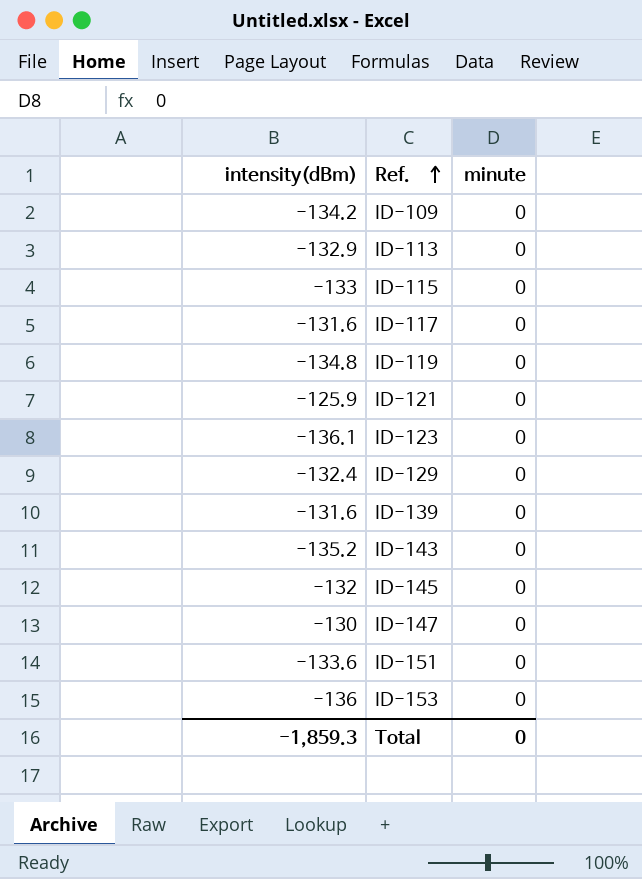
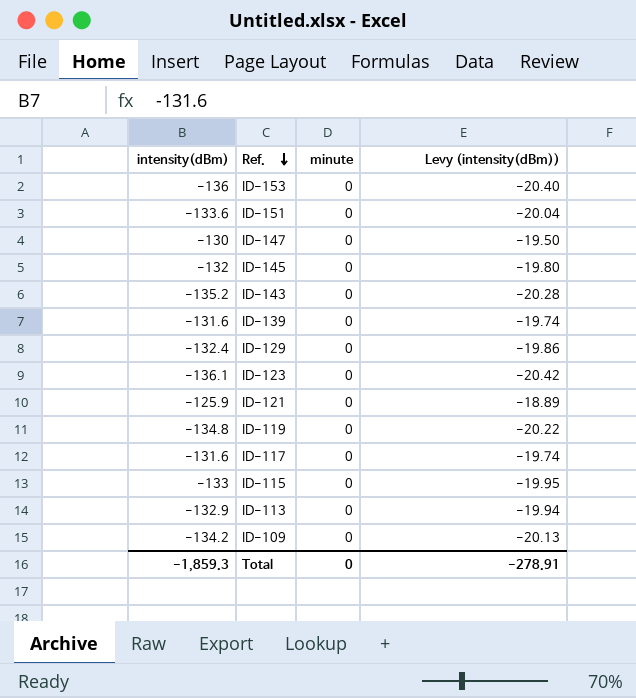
row order: Ref. ascending -> Ref. descending
column Levy (intensity(dBm)) | formula: none -> [intensity(dBm)] * 0.15

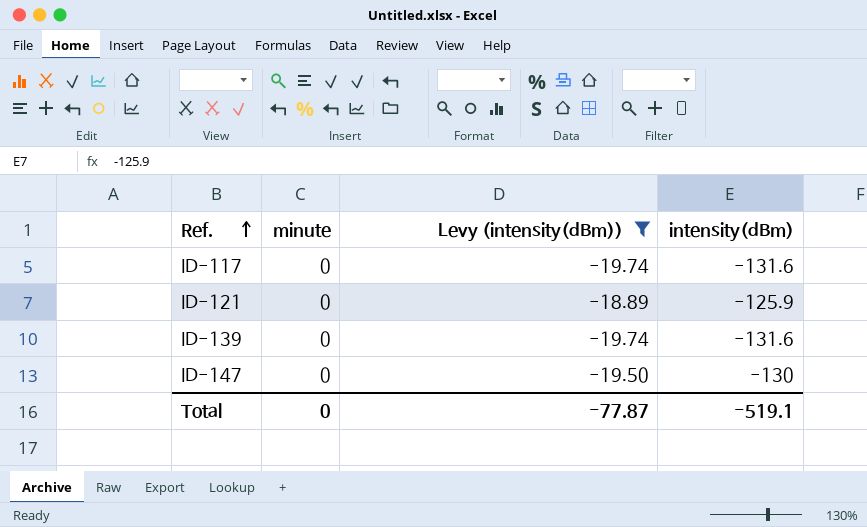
filter: none -> Levy (intensity(dBm)) >= -19.74
row order: Ref. descending -> Ref. ascending
column intensity(dBm) | position: 1 -> 4
Total | Levy (intensity(dBm)): -278.91 -> -77.87
Total | intensity(dBm): -1,859.3 -> -519.1

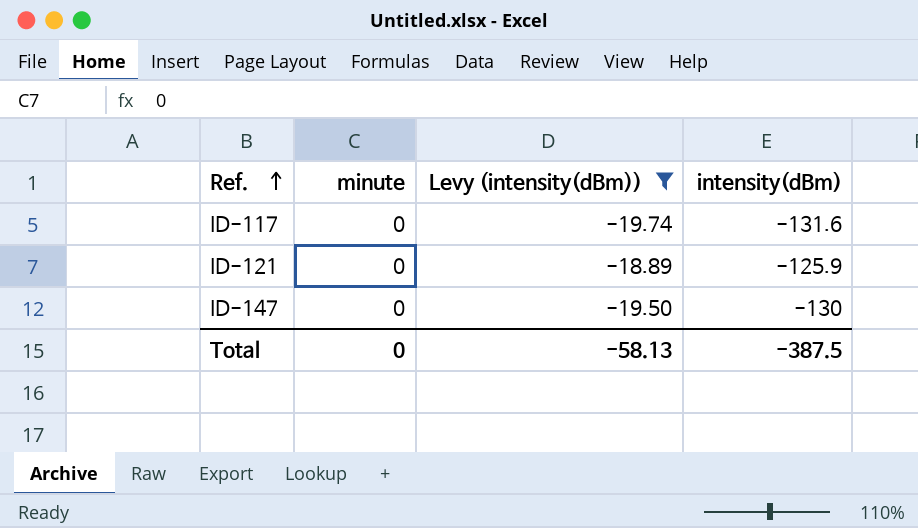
row ID-139: 0 | -19.74 | -131.6 -> none
Total | Levy (intensity(dBm)): -77.87 -> -58.13
Total | intensity(dBm): -519.1 -> -387.5

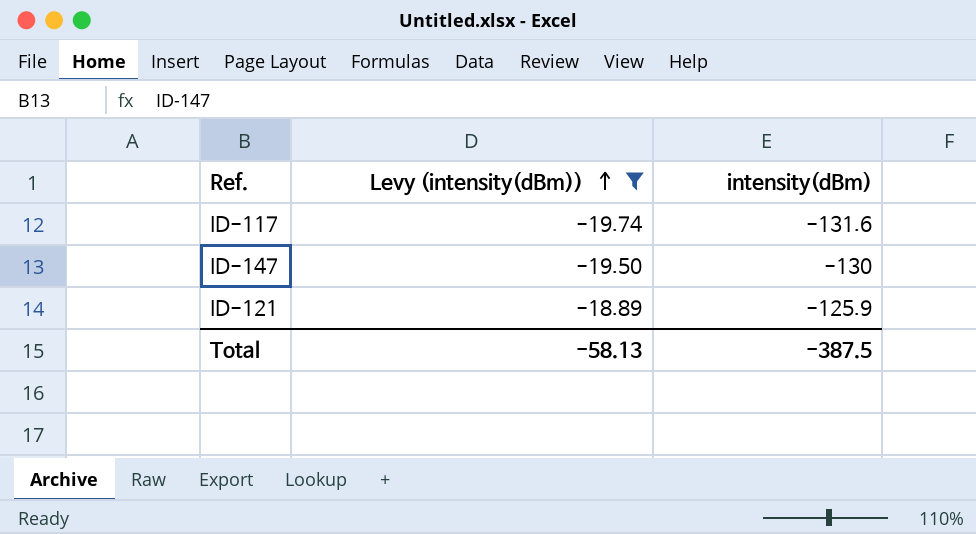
row order: Ref. ascending -> Levy (intensity(dBm)) ascending
column minute | position: 2 -> none

